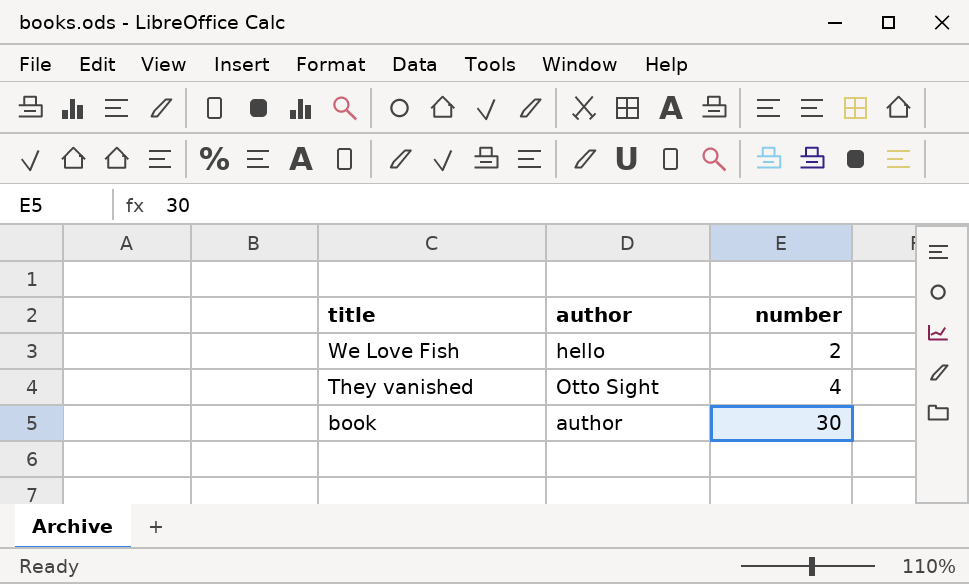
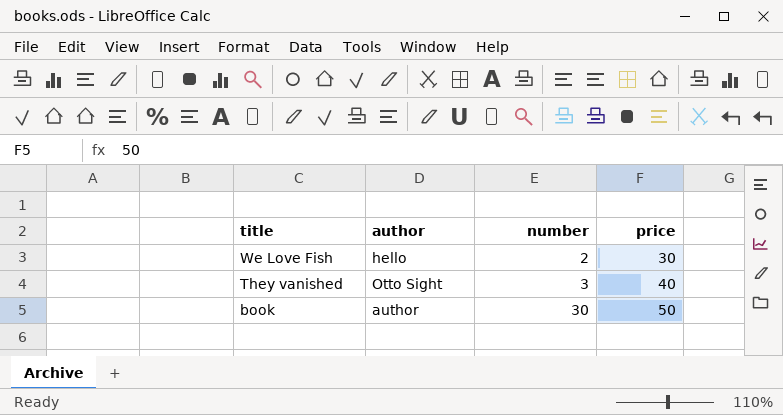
column price | position: none -> 4
They vanished | number: 4 -> 3

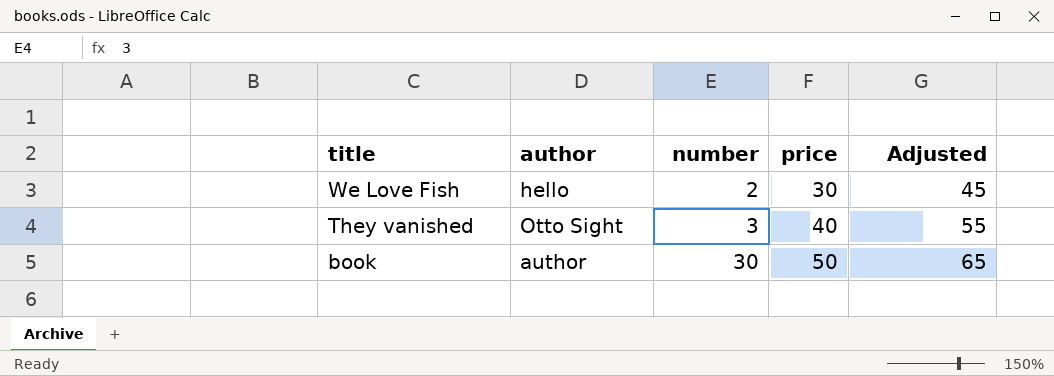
column Adjusted | formula: none -> [price] + 15

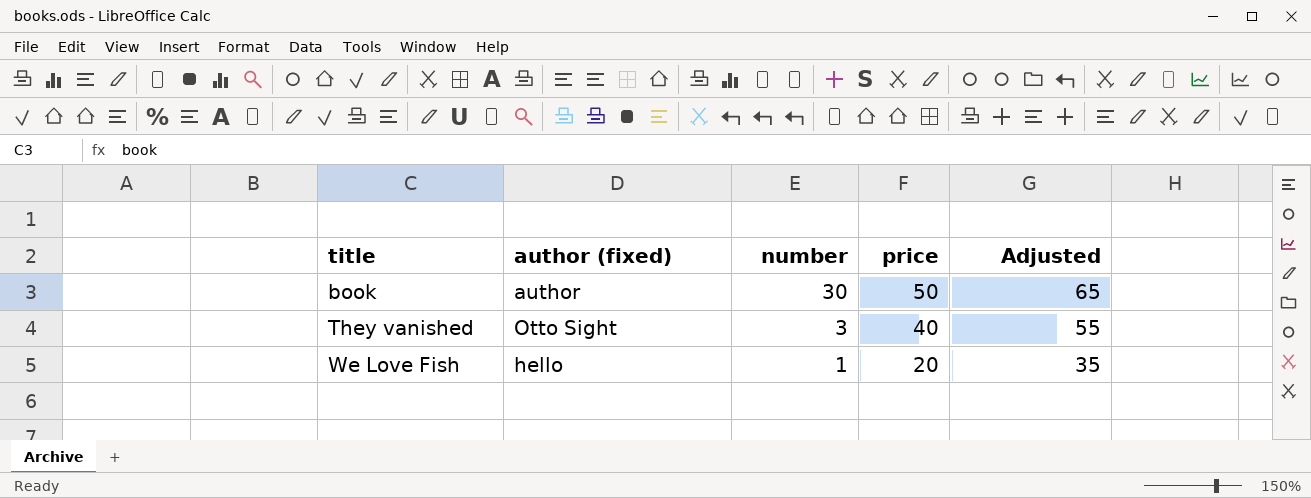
row order: title descending -> title ascending
column name: author -> author (fixed)
We Love Fish | number: 2 -> 1
We Love Fish | price: 30 -> 20
We Love Fish | Adjusted: 45 -> 35

